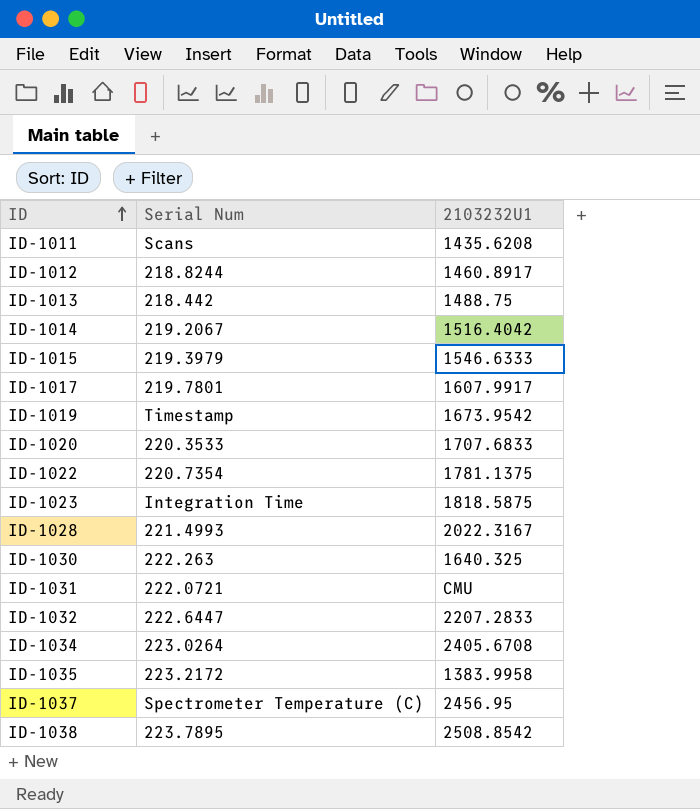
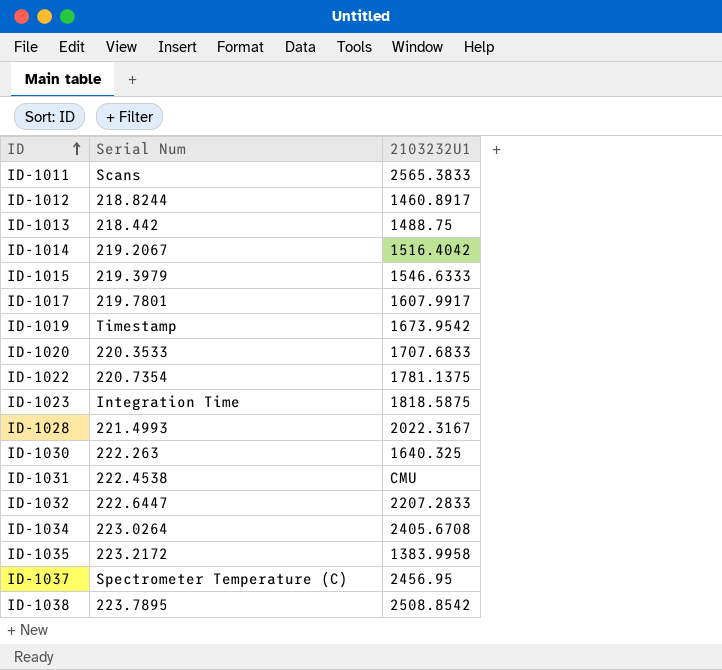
ID-1011 | 2103232U1: 1435.6208 -> 2565.3833
ID-1031 | Serial Num: 222.0721 -> 222.4538

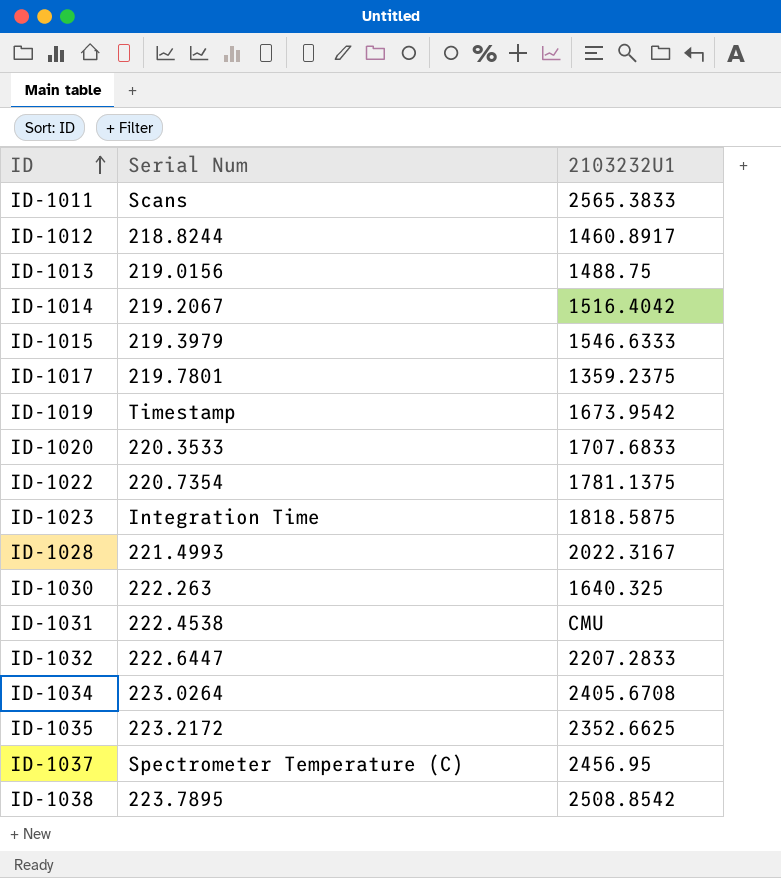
ID-1013 | Serial Num: 218.442 -> 219.0156
ID-1017 | 2103232U1: 1607.9917 -> 1359.2375
ID-1035 | 2103232U1: 1383.9958 -> 2352.6625

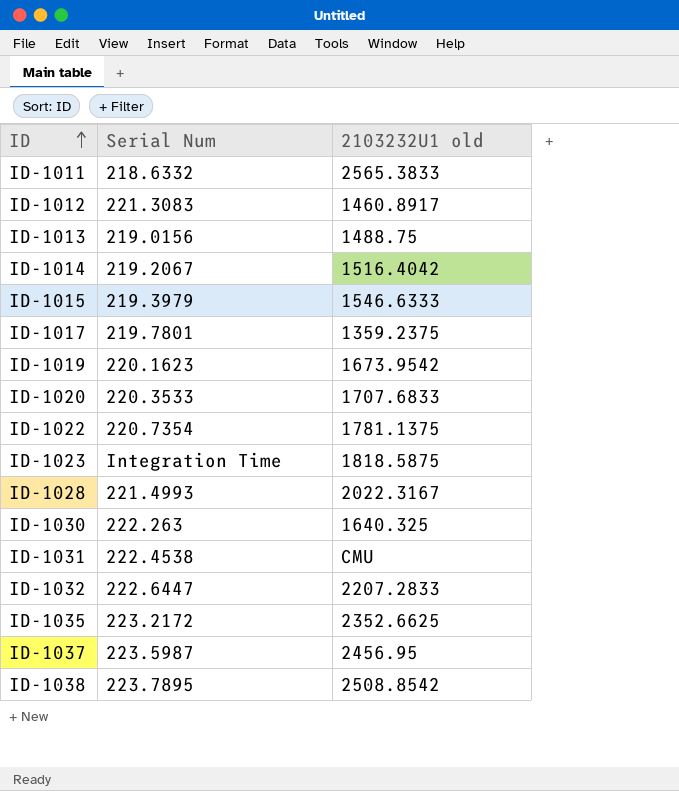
column name: 2103232U1 -> 2103232U1 old
row ID-1034: 223.0264 | 2405.6708 -> none
ID-1011 | Serial Num: Scans -> 218.6332
ID-1012 | Serial Num: 218.8244 -> 221.3083
ID-1019 | Serial Num: Timestamp -> 220.1623
ID-1037 | Serial Num: Spectrometer Temperature (C) -> 223.5987

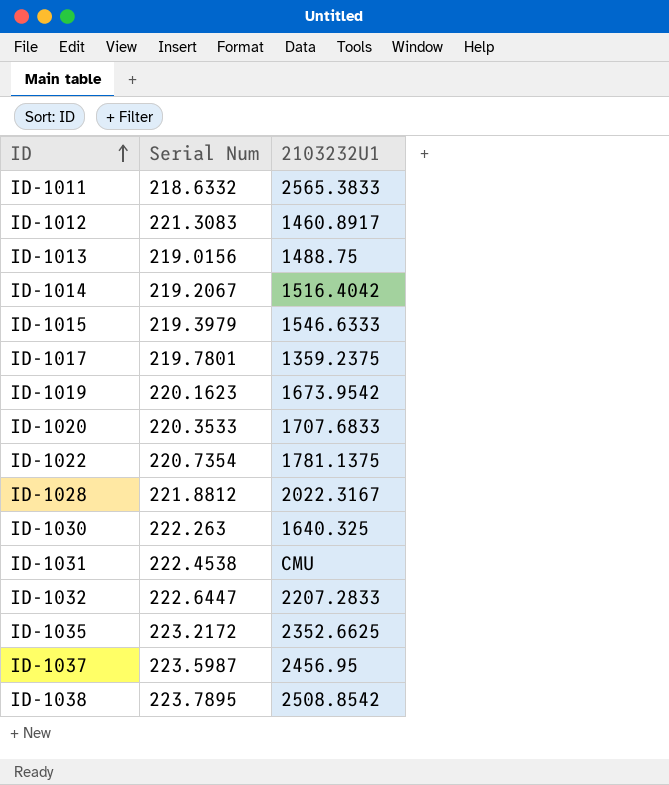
column name: 2103232U1 old -> 2103232U1
row ID-1023: Integration Time | 1818.5875 -> none
ID-1028 | Serial Num: 221.4993 -> 221.8812

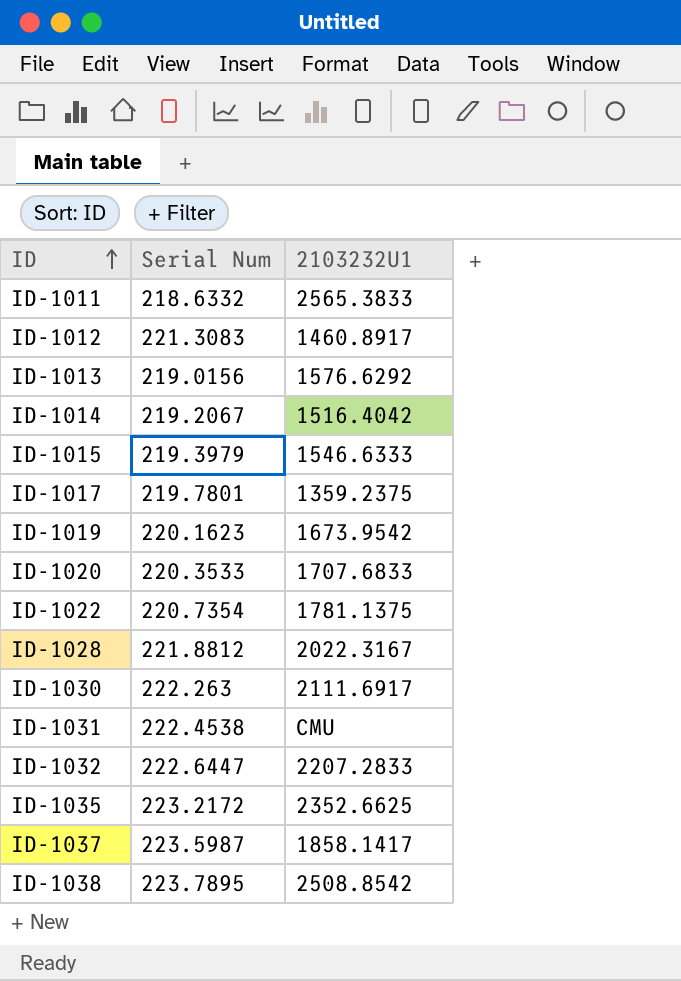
ID-1013 | 2103232U1: 1488.75 -> 1576.6292
ID-1030 | 2103232U1: 1640.325 -> 2111.6917
ID-1037 | 2103232U1: 2456.95 -> 1858.1417

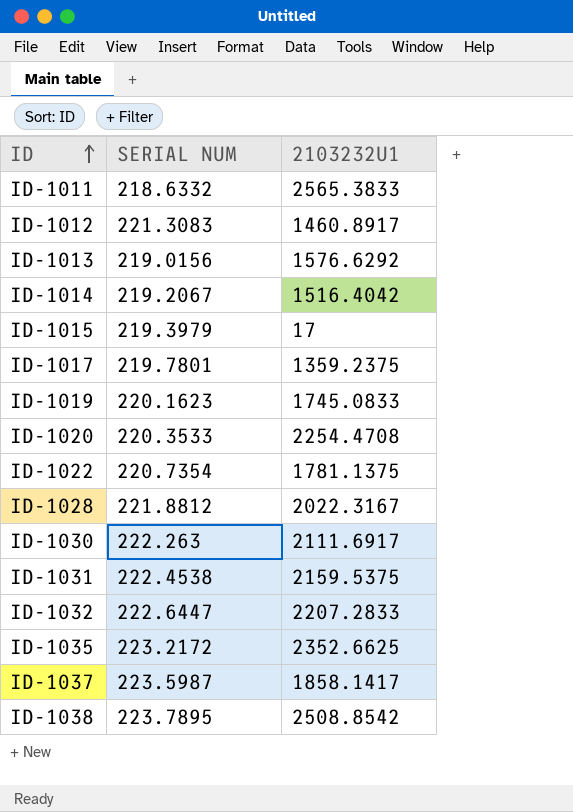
column name: Serial Num -> SERIAL NUM
ID-1015 | 2103232U1: 1546.6333 -> 17
ID-1019 | 2103232U1: 1673.9542 -> 1745.0833
ID-1020 | 2103232U1: 1707.6833 -> 2254.4708
ID-1031 | 2103232U1: CMU -> 2159.5375

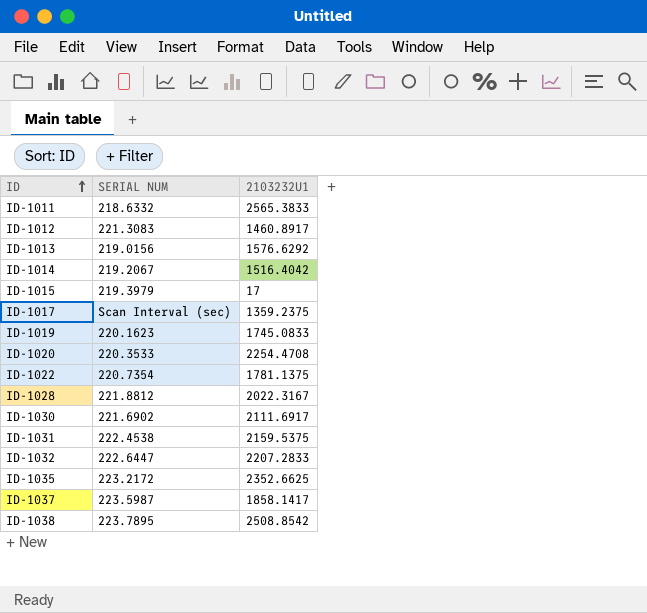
ID-1017 | SERIAL NUM: 219.7801 -> Scan Interval (sec)
ID-1030 | SERIAL NUM: 222.263 -> 221.6902

